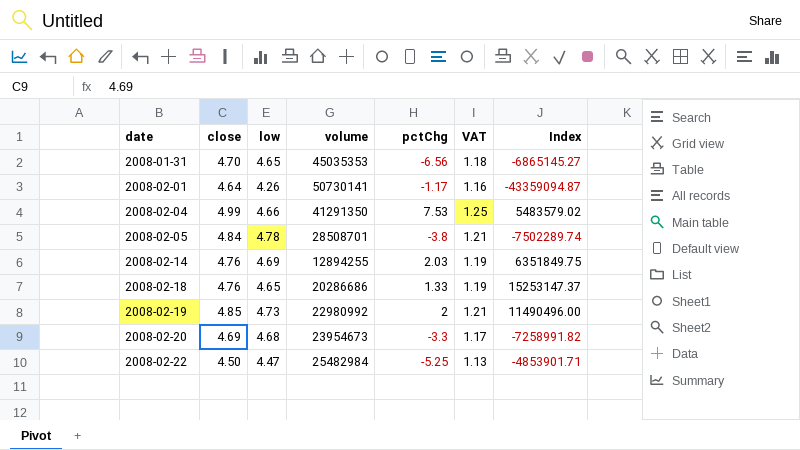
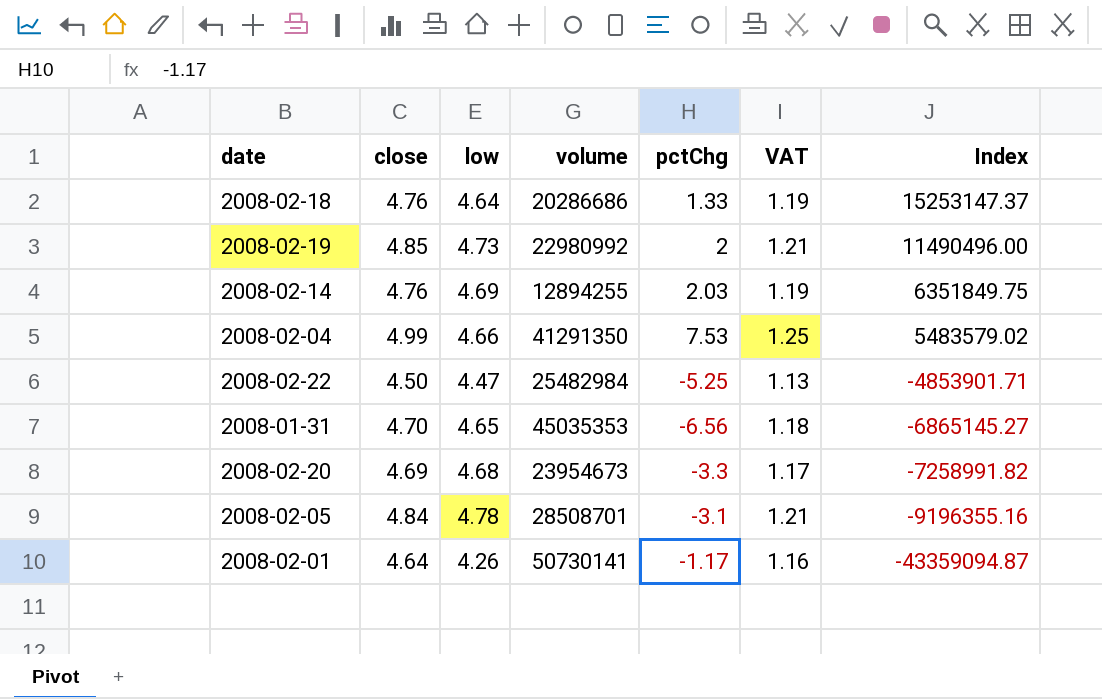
row order: date ascending -> Index descending
2008-02-18 | low: 4.65 -> 4.64
2008-02-05 | pctChg: -3.8 -> -3.1
2008-02-05 | Index: -7502289.74 -> -9196355.16

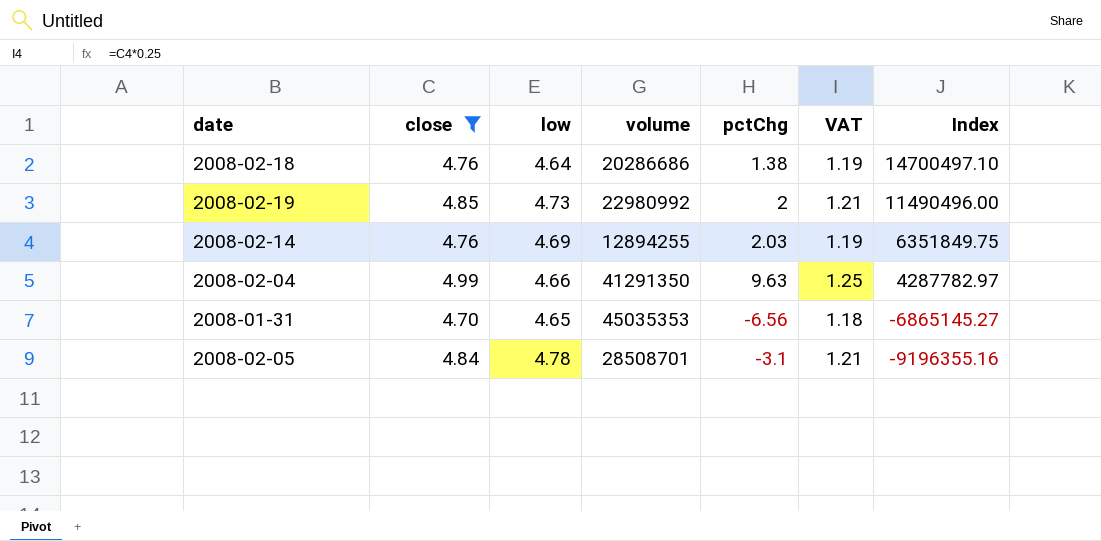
filter: none -> close >= 4.70
2008-02-18 | pctChg: 1.33 -> 1.38
2008-02-18 | Index: 15253147.37 -> 14700497.10
2008-02-04 | pctChg: 7.53 -> 9.63
2008-02-04 | Index: 5483579.02 -> 4287782.97

